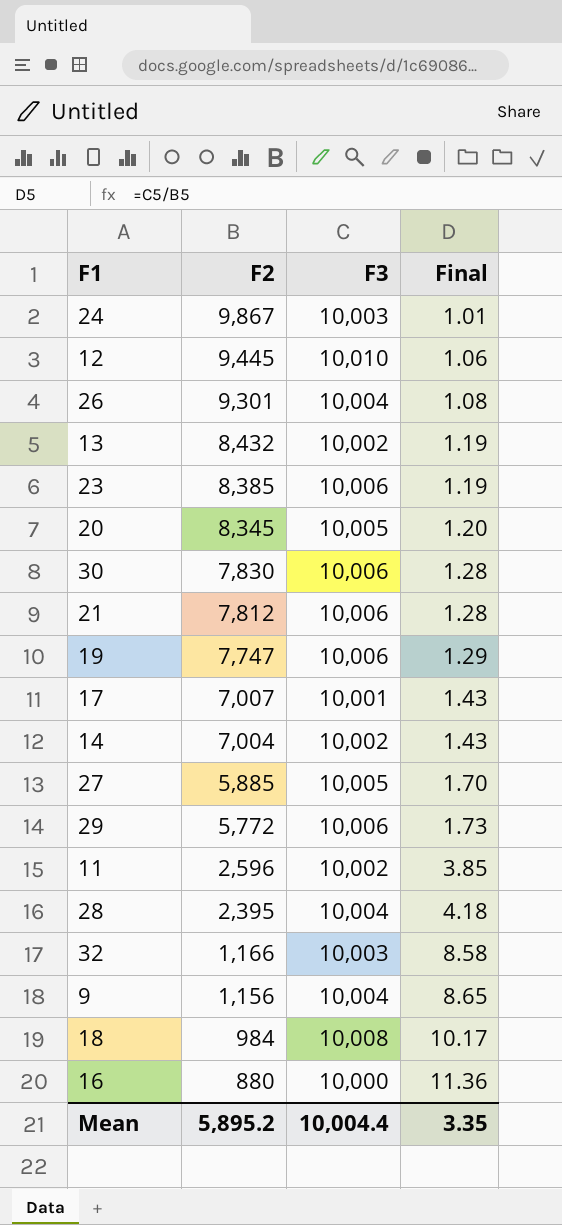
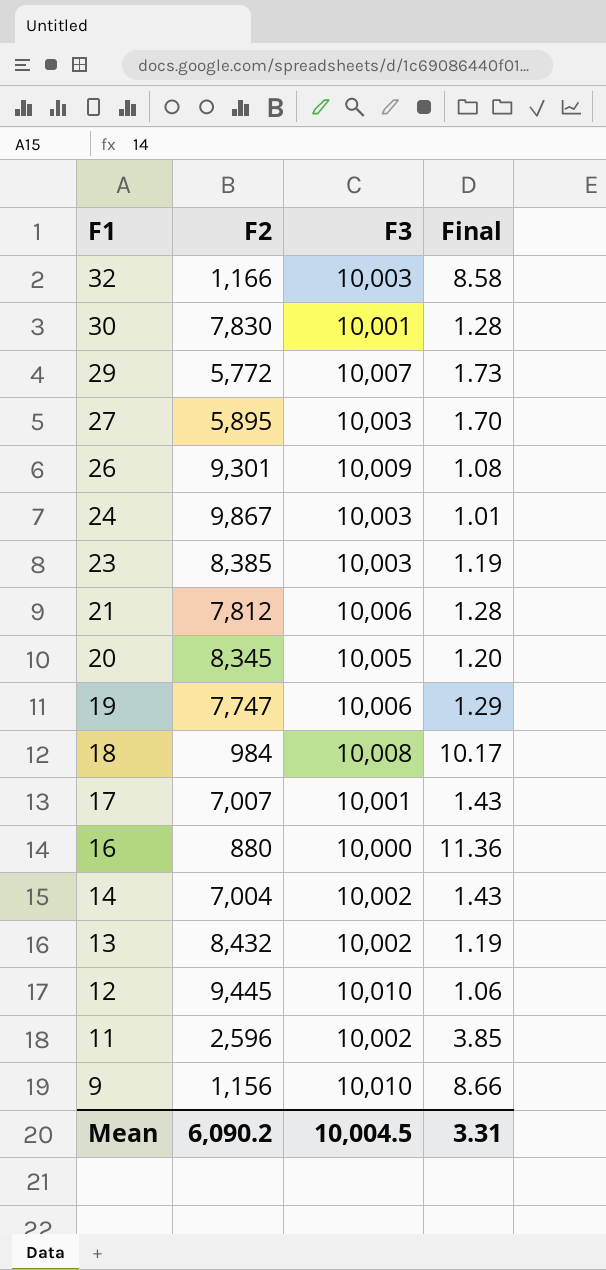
row order: F2 descending -> F1 descending
row 28: 2,395 | 10,004 | 4.18 -> none
30 | F3: 10,006 -> 10,001
29 | F3: 10,006 -> 10,007
27 | F2: 5,885 -> 5,895
27 | F3: 10,005 -> 10,003
26 | F3: 10,004 -> 10,009
23 | F3: 10,006 -> 10,003
9 | F3: 10,004 -> 10,010
9 | Final: 8.65 -> 8.66
Mean | F2: 5,895.2 -> 6,090.2
Mean | F3: 10,004.4 -> 10,004.5
Mean | Final: 3.35 -> 3.31

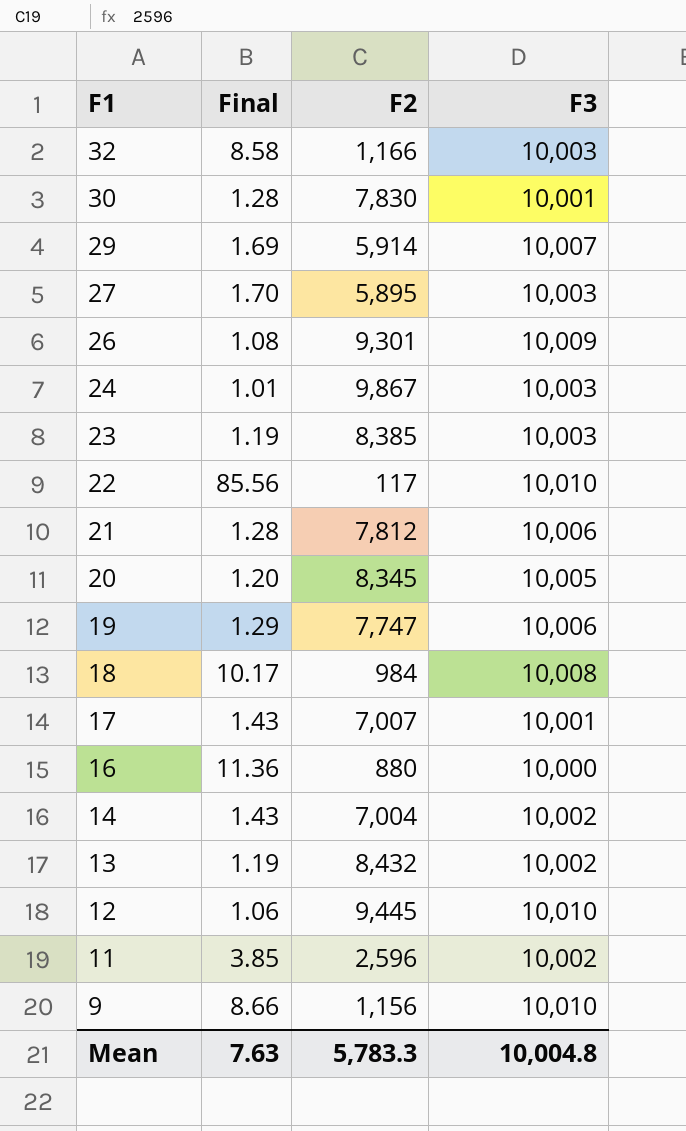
column Final | position: 4 -> 2
29 | Final: 1.73 -> 1.69
29 | F2: 5,772 -> 5,914
row 22: none -> 85.56 | 117 | 10,010
Mean | Final: 3.31 -> 7.63
Mean | F2: 6,090.2 -> 5,783.3
Mean | F3: 10,004.5 -> 10,004.8

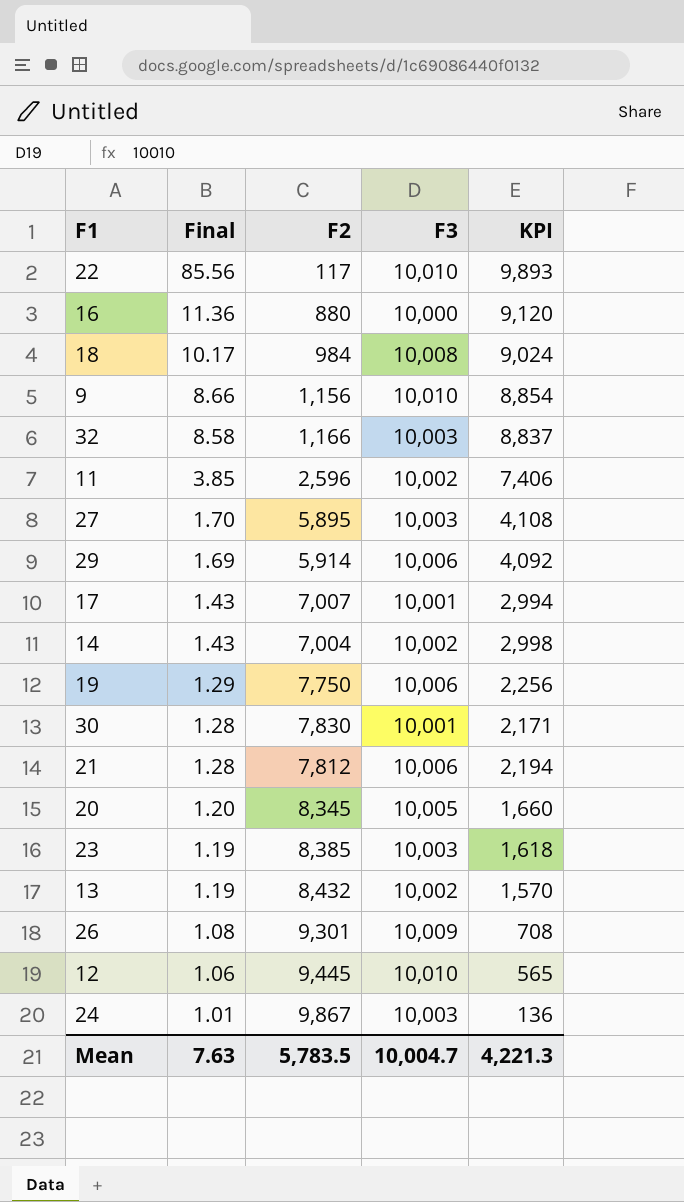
row order: F1 descending -> Final descending
column KPI | formula: none -> [F3] - [F2]
29 | F3: 10,007 -> 10,006
19 | F2: 7,747 -> 7,750
Mean | F2: 5,783.3 -> 5,783.5
Mean | F3: 10,004.8 -> 10,004.7

